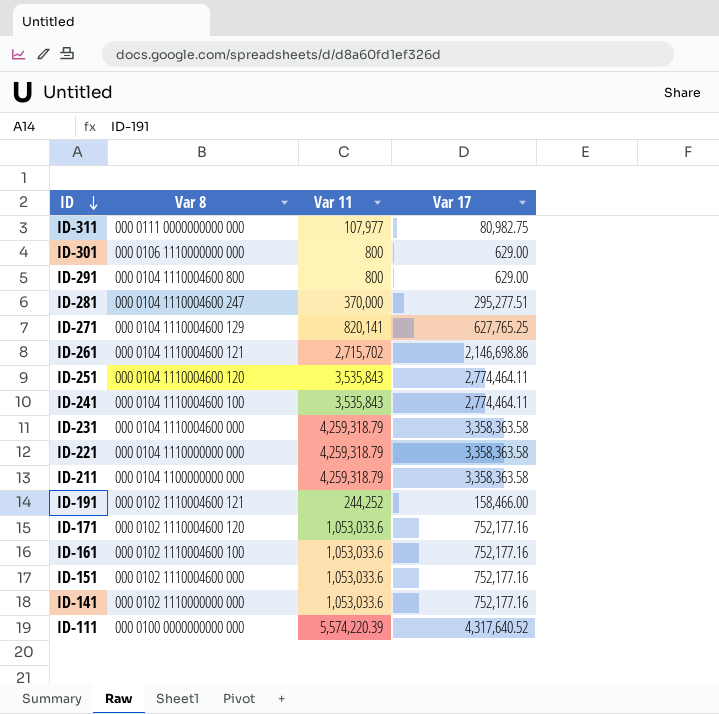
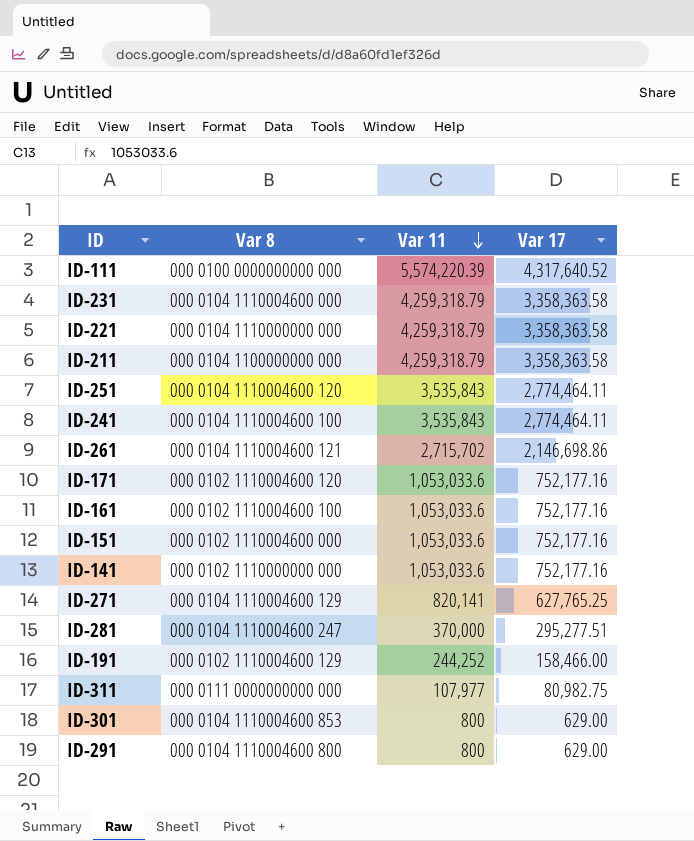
row order: ID descending -> Var 11 descending
ID-191 | Var 8: 000 0102 1110004600 121 -> 000 0102 1110004600 129
ID-301 | Var 8: 000 0106 1110000000 000 -> 000 0104 1110004600 853

